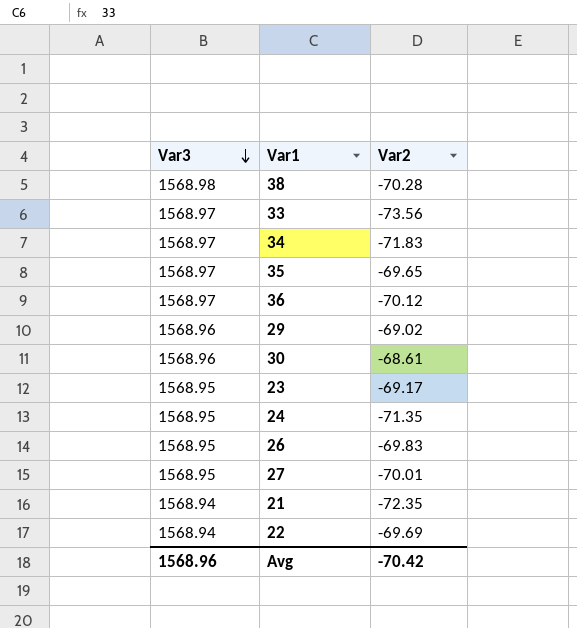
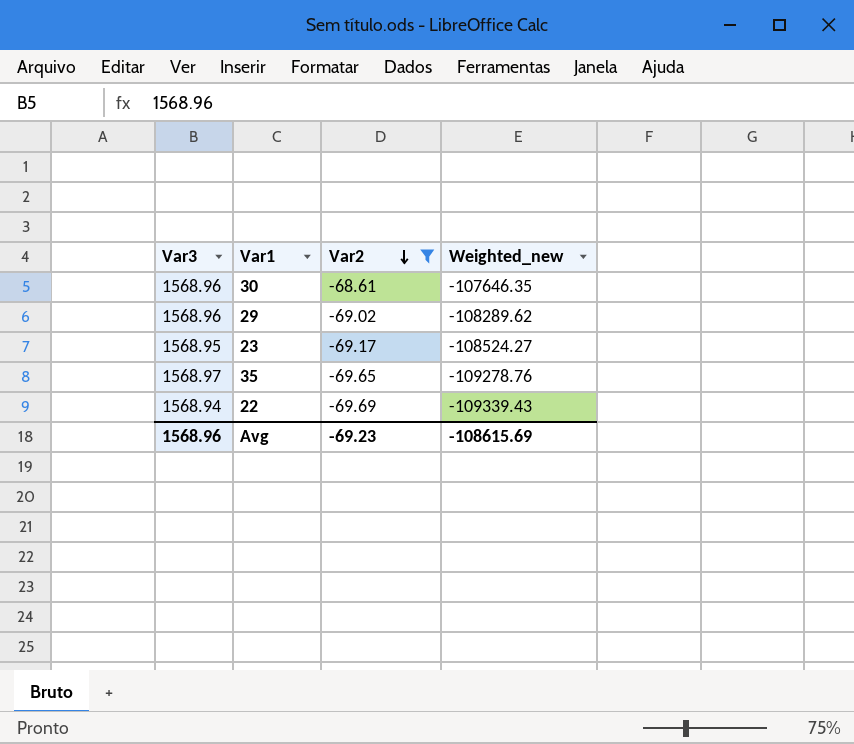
filter: none -> Var2 >= -69.69
row order: Var3 descending -> Var2 descending
column Weighted_new | formula: none -> [Var3] * [Var2]
Avg | Var2: -70.42 -> -69.23

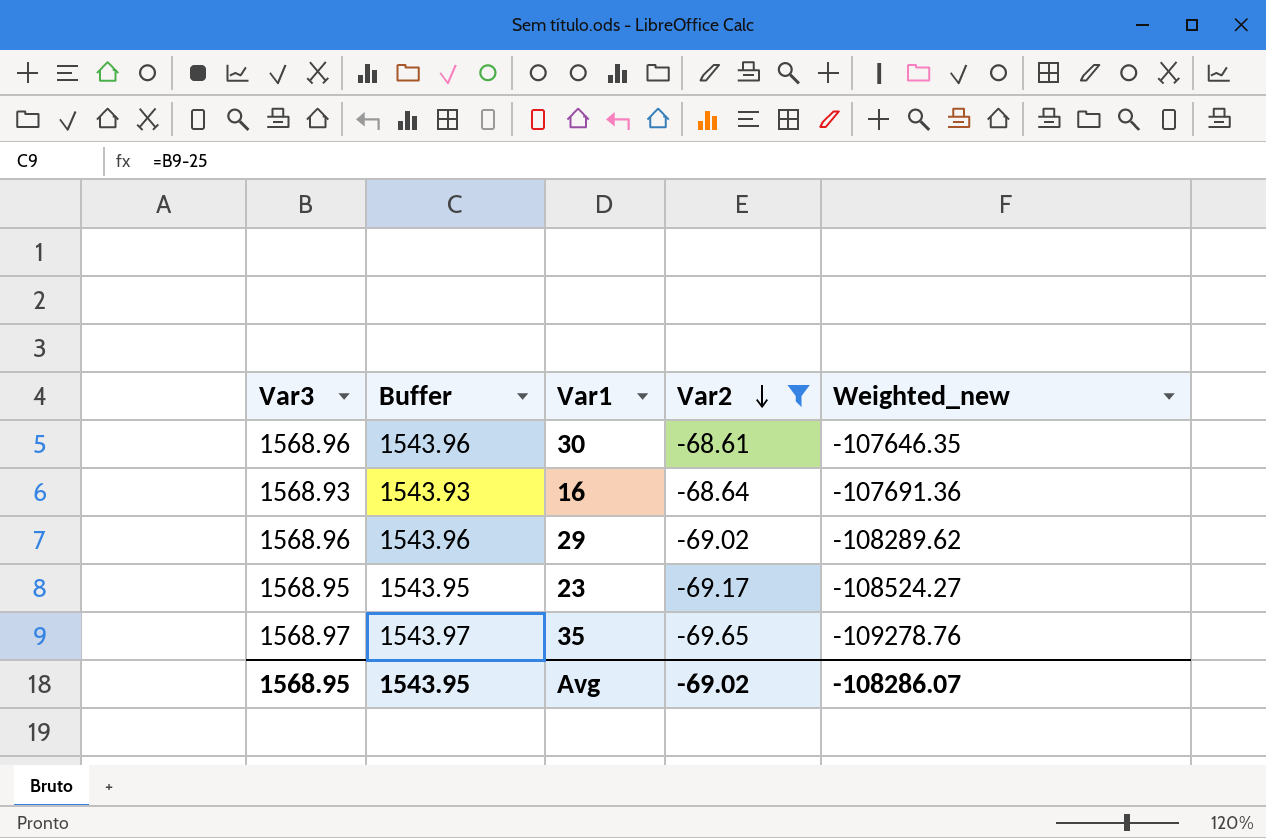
column Buffer | formula: none -> [Var3] - 25
row 22: 1568.94 | -69.69 | -109339.43 -> none
row 16: none -> 1568.93 | 1543.93 | -68.64 | -107691.36
Avg | Var3: 1568.96 -> 1568.95
Avg | Var2: -69.23 -> -69.02
Avg | Weighted_new: -108615.69 -> -108286.07

